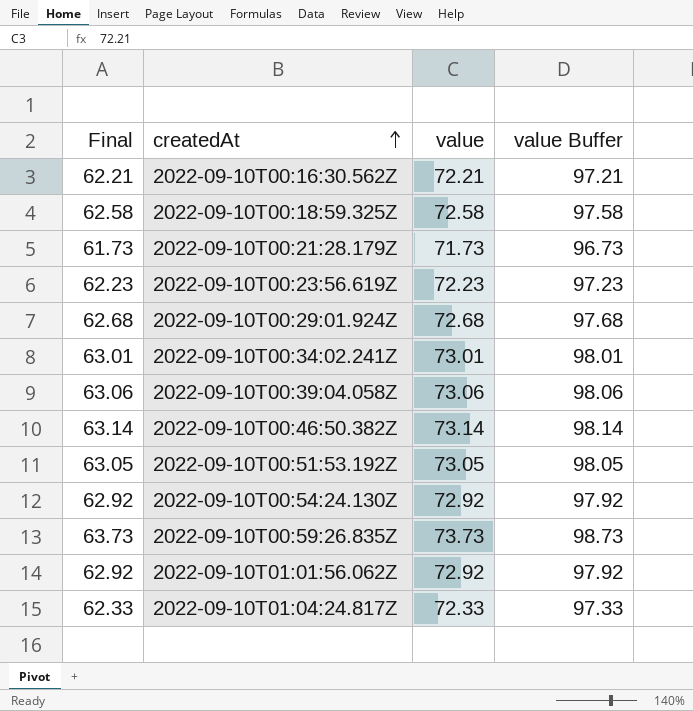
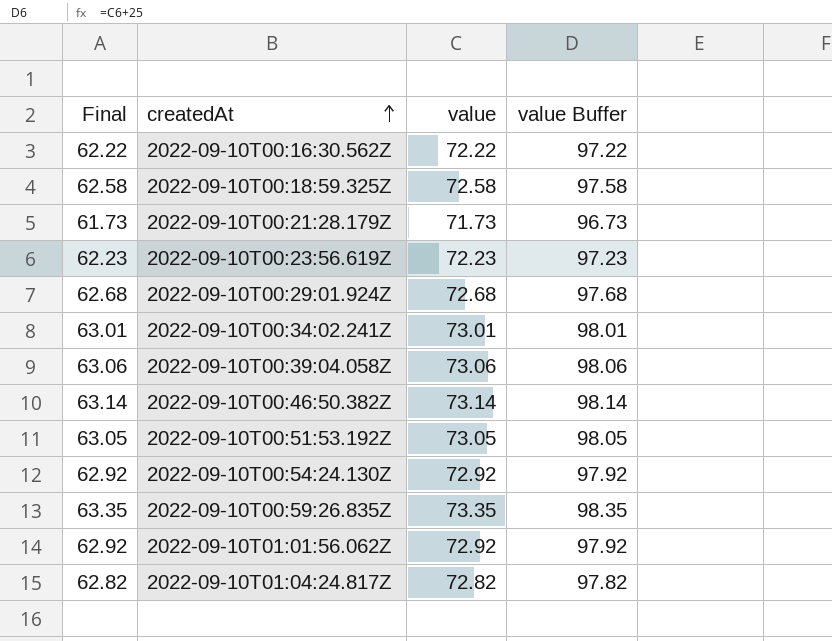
2022-09-10T00:16:30.562Z | Final: 62.21 -> 62.22
2022-09-10T00:16:30.562Z | value: 72.21 -> 72.22
2022-09-10T00:16:30.562Z | value Buffer: 97.21 -> 97.22
2022-09-10T00:59:26.835Z | Final: 63.73 -> 63.35
2022-09-10T00:59:26.835Z | value: 73.73 -> 73.35
2022-09-10T00:59:26.835Z | value Buffer: 98.73 -> 98.35
2022-09-10T01:04:24.817Z | Final: 62.33 -> 62.82
2022-09-10T01:04:24.817Z | value: 72.33 -> 72.82
2022-09-10T01:04:24.817Z | value Buffer: 97.33 -> 97.82

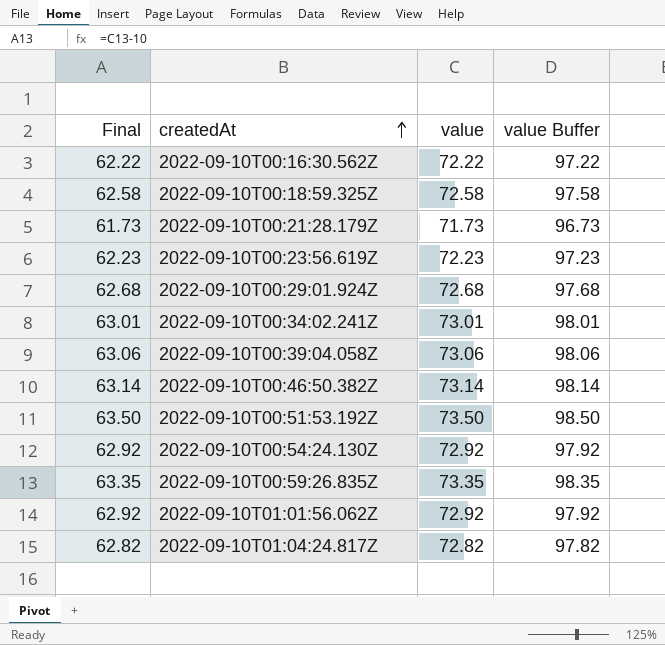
2022-09-10T00:51:53.192Z | Final: 63.05 -> 63.50
2022-09-10T00:51:53.192Z | value: 73.05 -> 73.50
2022-09-10T00:51:53.192Z | value Buffer: 98.05 -> 98.50

